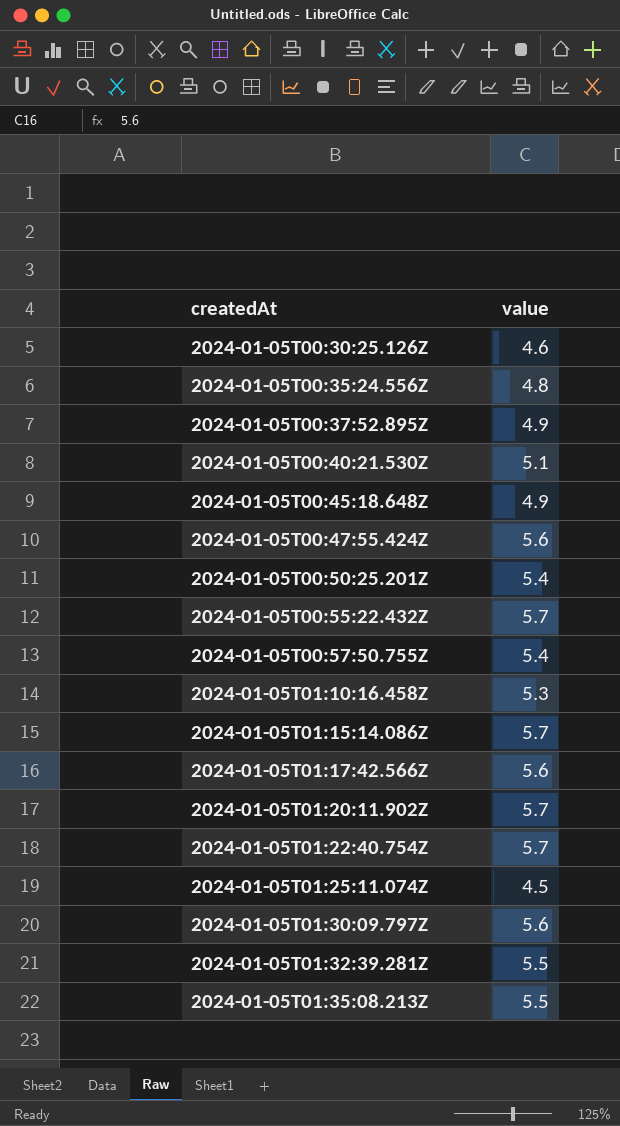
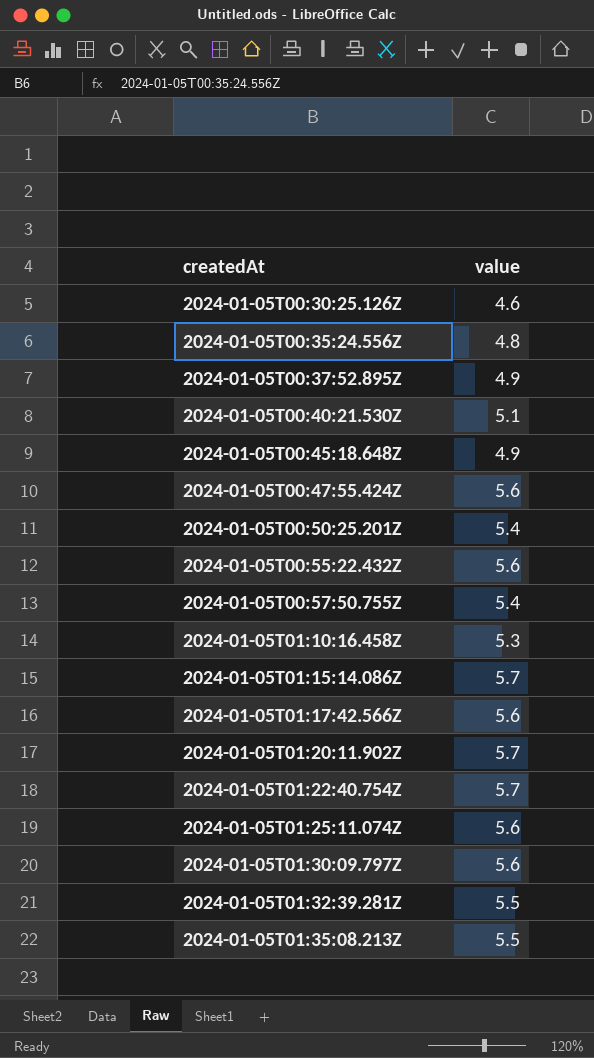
2024-01-05T00:55:22.432Z | value: 5.7 -> 5.6
2024-01-05T01:25:11.074Z | value: 4.5 -> 5.6

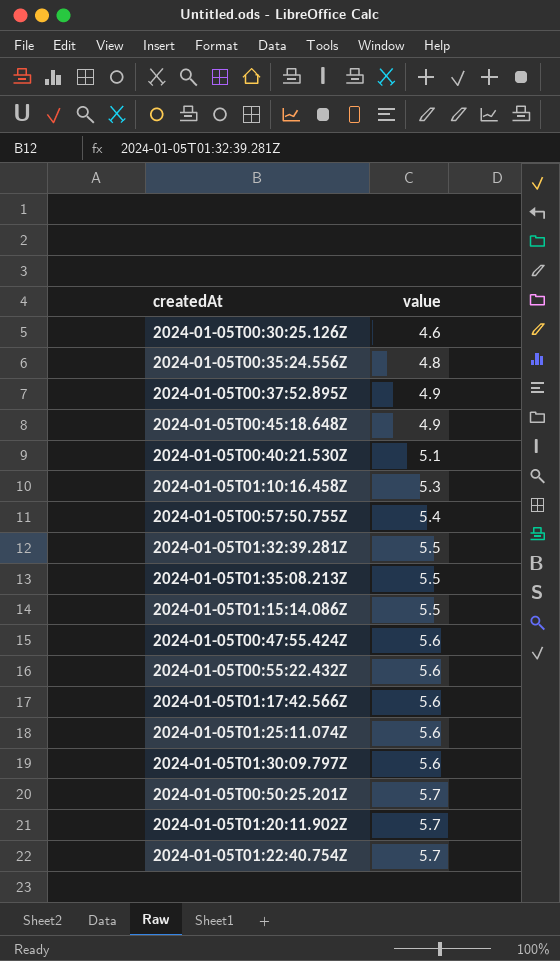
row order: createdAt ascending -> value ascending
2024-01-05T01:15:14.086Z | value: 5.7 -> 5.5
2024-01-05T00:50:25.201Z | value: 5.4 -> 5.7

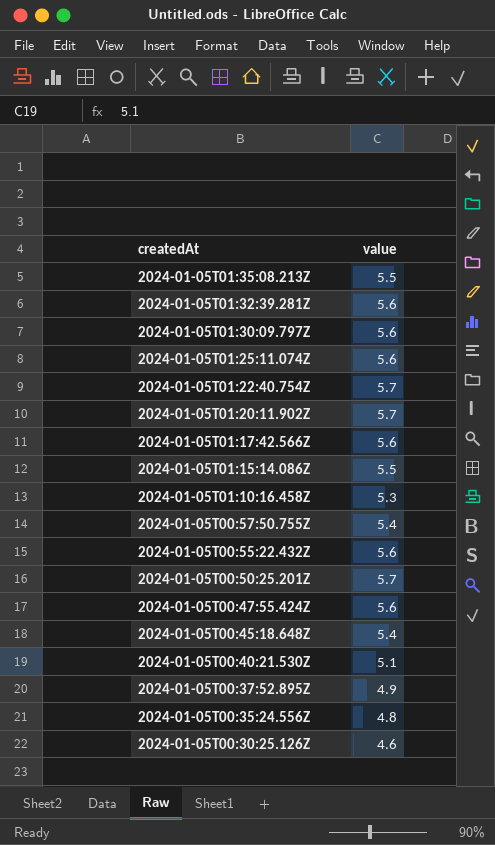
row order: value ascending -> createdAt descending
2024-01-05T01:32:39.281Z | value: 5.5 -> 5.6
2024-01-05T00:45:18.648Z | value: 4.9 -> 5.4

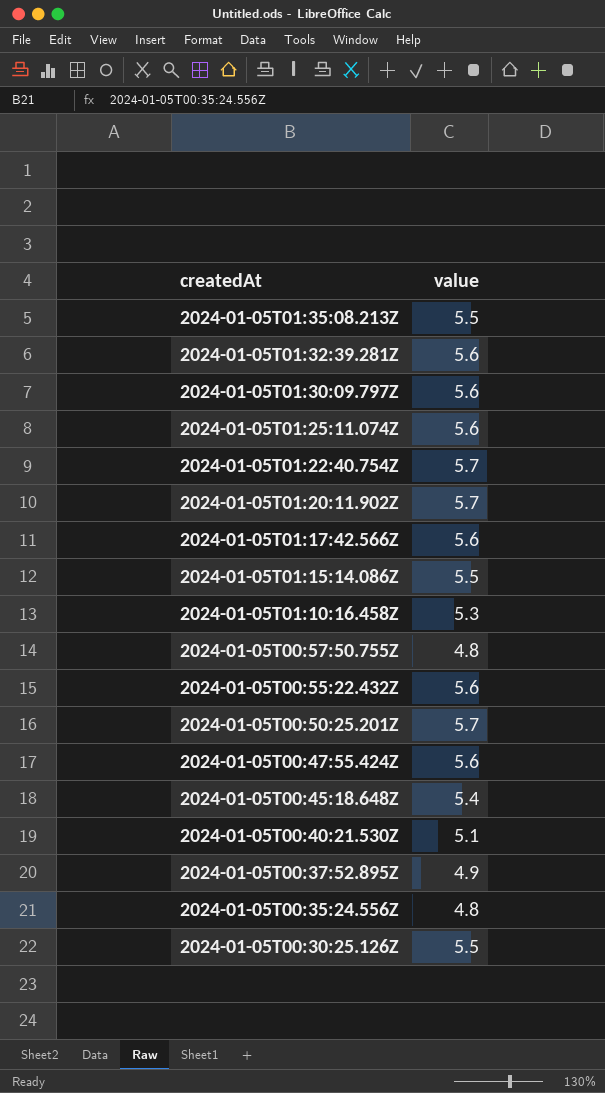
2024-01-05T00:57:50.755Z | value: 5.4 -> 4.8
2024-01-05T00:30:25.126Z | value: 4.6 -> 5.5

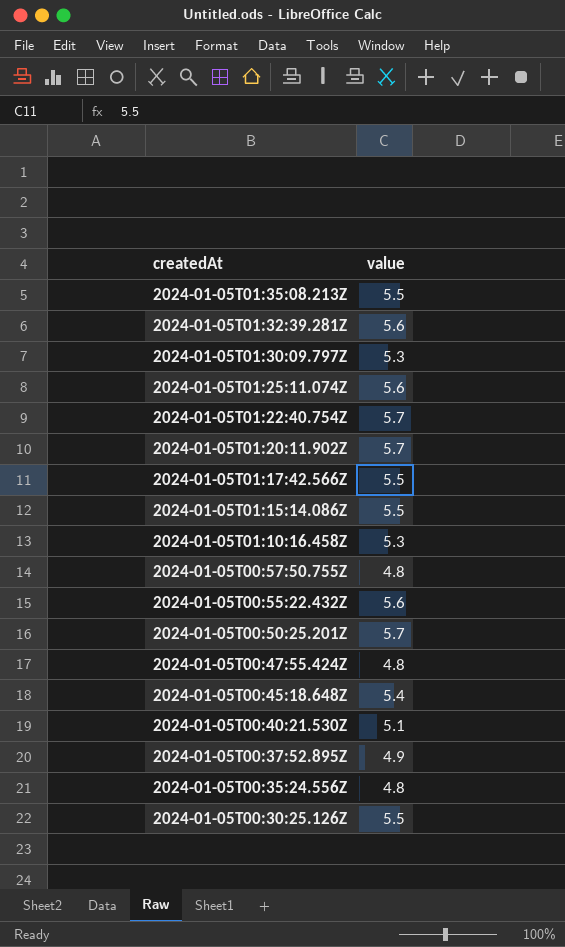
2024-01-05T01:30:09.797Z | value: 5.6 -> 5.3
2024-01-05T01:17:42.566Z | value: 5.6 -> 5.5
2024-01-05T00:47:55.424Z | value: 5.6 -> 4.8

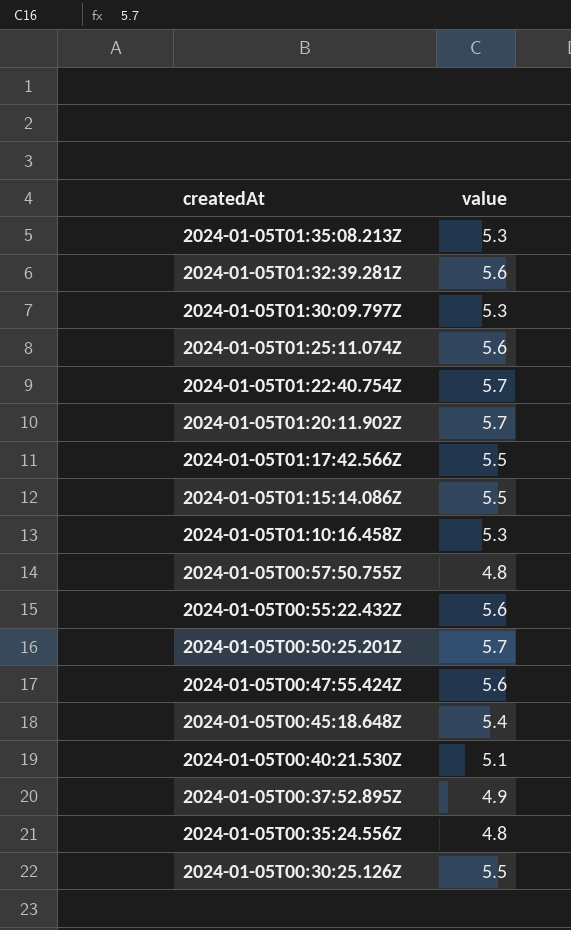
2024-01-05T01:35:08.213Z | value: 5.5 -> 5.3
2024-01-05T00:47:55.424Z | value: 4.8 -> 5.6

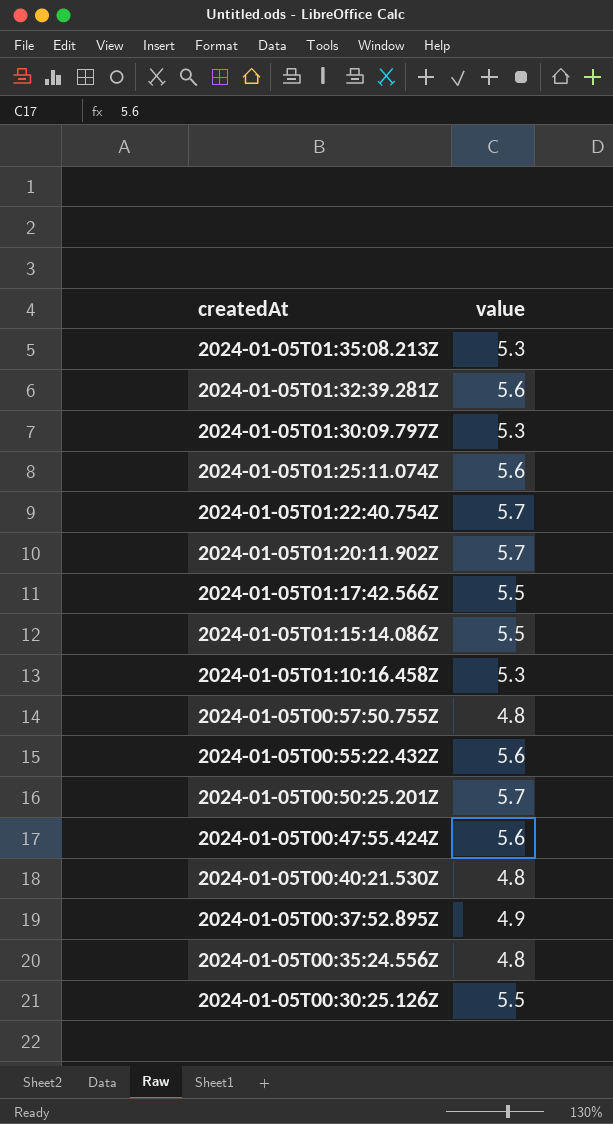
row 2024-01-05T00:45:18.648Z: 5.4 -> none
2024-01-05T00:40:21.530Z | value: 5.1 -> 4.8

